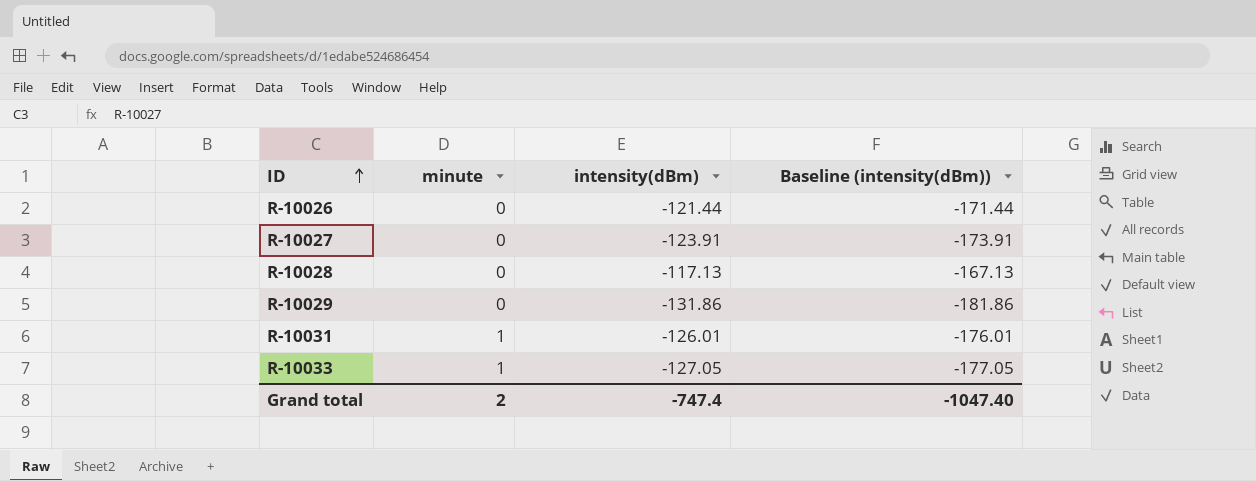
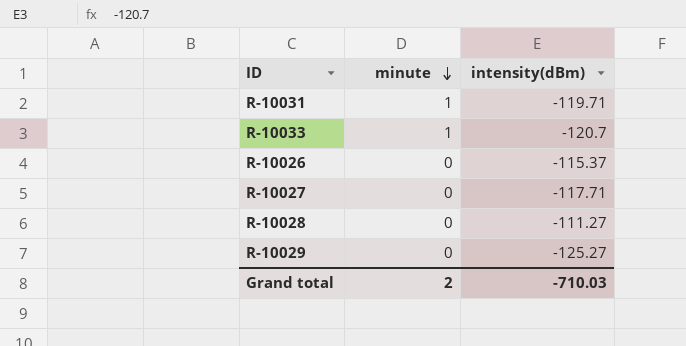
row order: ID ascending -> minute descending
column Baseline (intensity(dBm)) | formula: [intensity(dBm)] - 50 -> none
R-10031 | intensity(dBm): -126.01 -> -119.71
R-10033 | intensity(dBm): -127.05 -> -120.7
R-10026 | intensity(dBm): -121.44 -> -115.37
R-10027 | intensity(dBm): -123.91 -> -117.71
R-10028 | intensity(dBm): -117.13 -> -111.27
R-10029 | intensity(dBm): -131.86 -> -125.27
Grand total | intensity(dBm): -747.4 -> -710.03

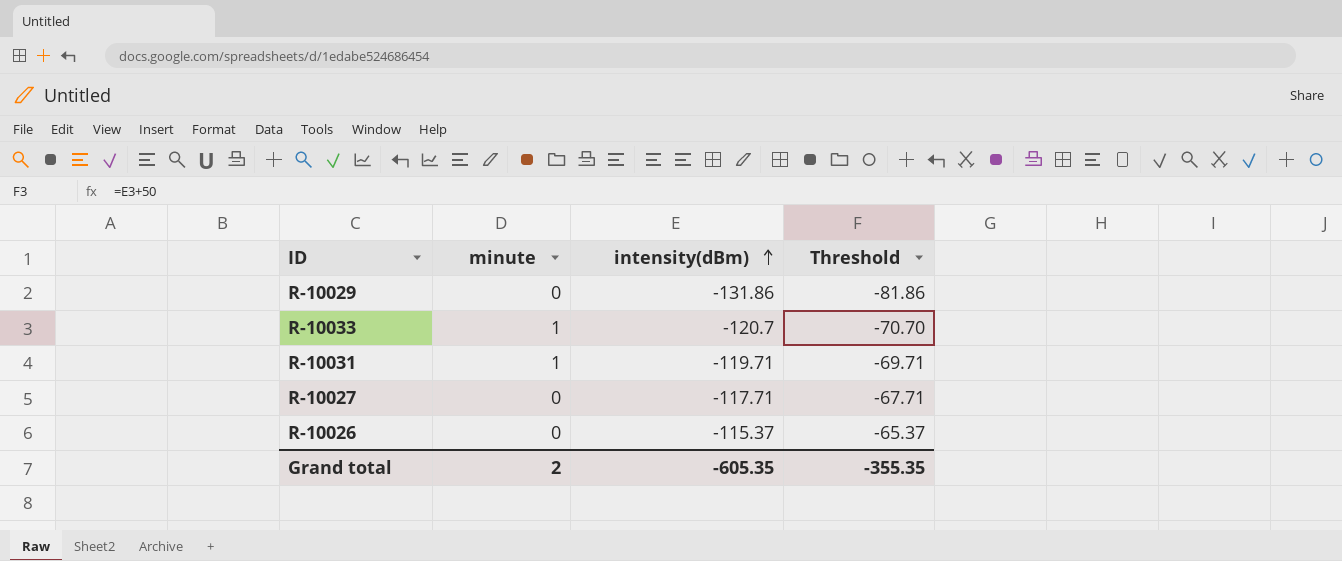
row order: minute descending -> intensity(dBm) ascending
column Threshold | formula: none -> [intensity(dBm)] + 50
row R-10028: 0 | -111.27 -> none
R-10029 | intensity(dBm): -125.27 -> -131.86
Grand total | intensity(dBm): -710.03 -> -605.35

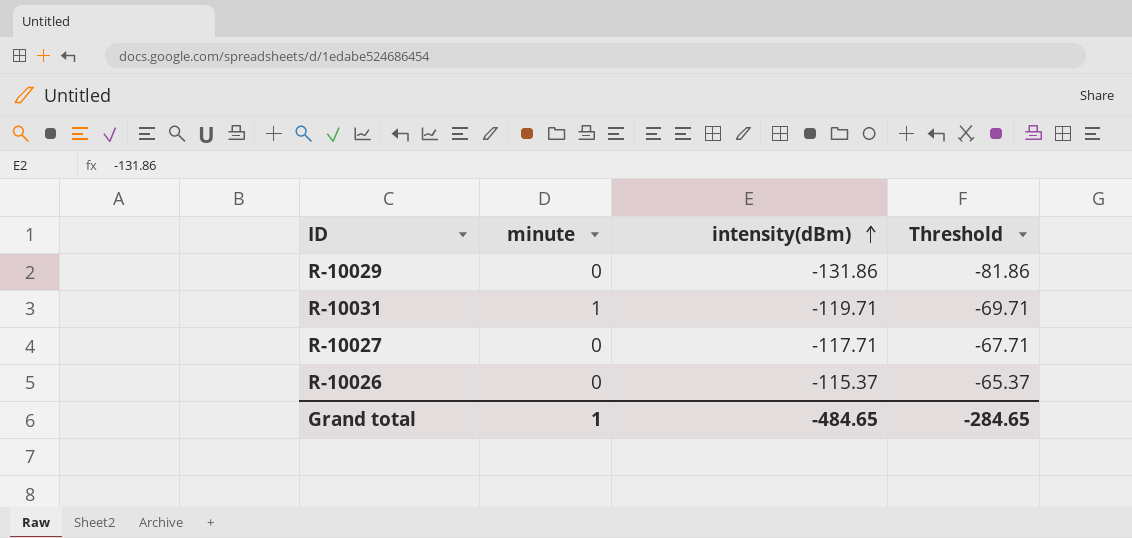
row R-10033: 1 | -120.7 | -70.70 -> none
Grand total | minute: 2 -> 1
Grand total | intensity(dBm): -605.35 -> -484.65
Grand total | Threshold: -355.35 -> -284.65

